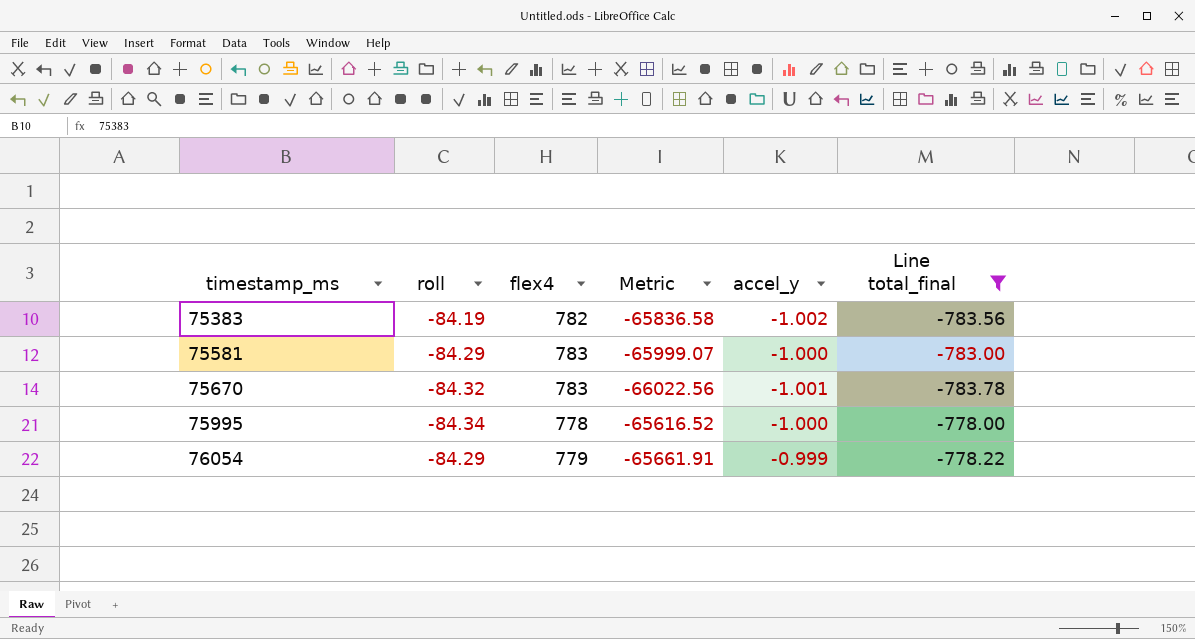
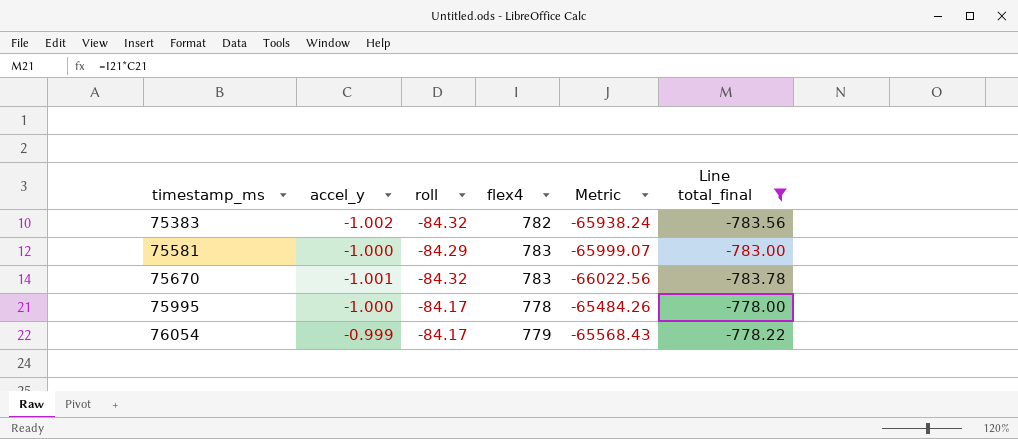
column accel_y | position: 5 -> 2
75383 | roll: -84.19 -> -84.32
75383 | Metric: -65836.58 -> -65938.24
75995 | roll: -84.34 -> -84.17
75995 | Metric: -65616.52 -> -65484.26
76054 | roll: -84.29 -> -84.17
76054 | Metric: -65661.91 -> -65568.43

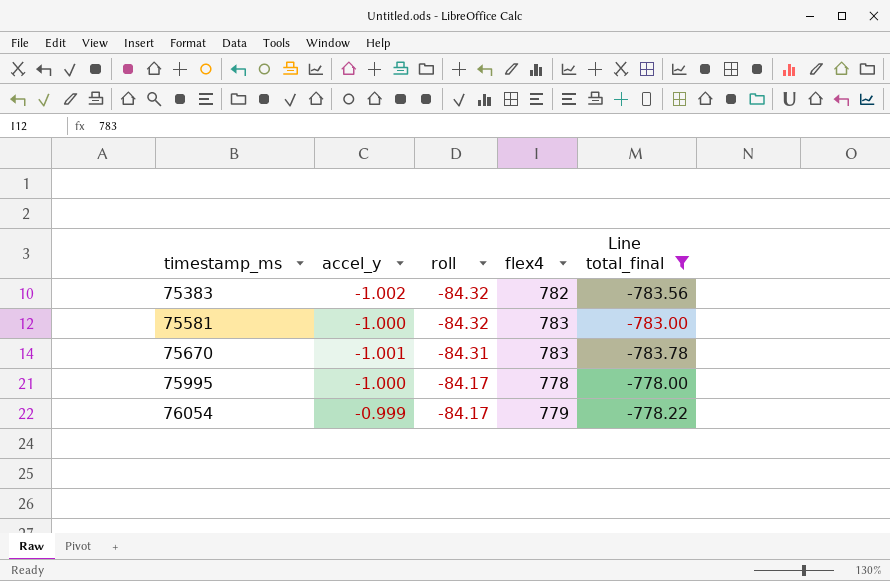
column Metric | formula: [roll] * [flex4] -> none
75581 | roll: -84.29 -> -84.32
75670 | roll: -84.32 -> -84.31

